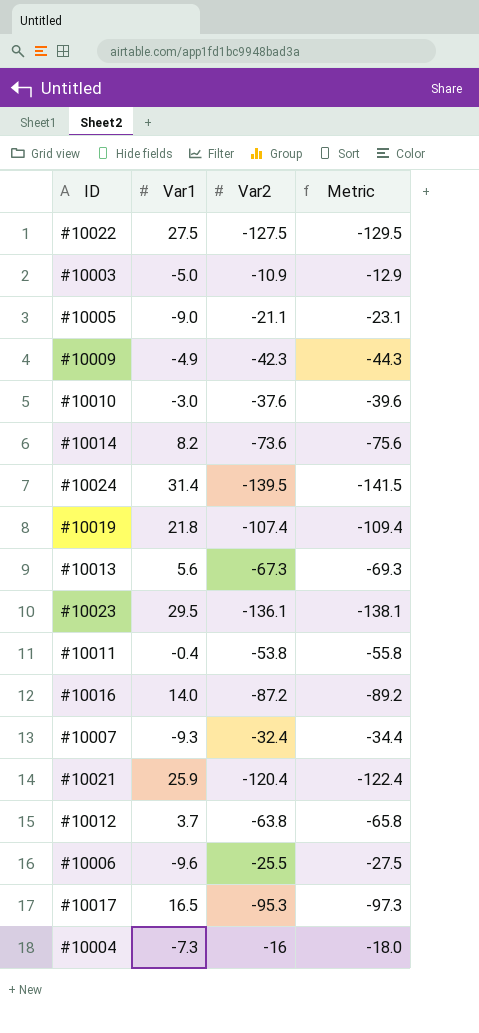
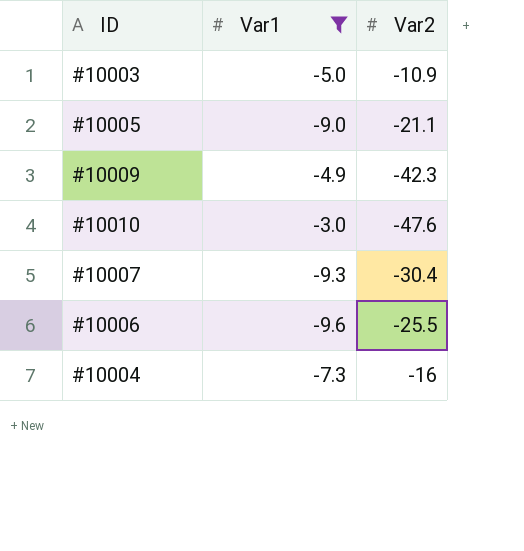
filter: none -> Var1 <= -3.0
column Metric | formula: [Var2] - 2 -> none
#10010 | Var2: -37.6 -> -47.6
#10007 | Var2: -32.4 -> -30.4

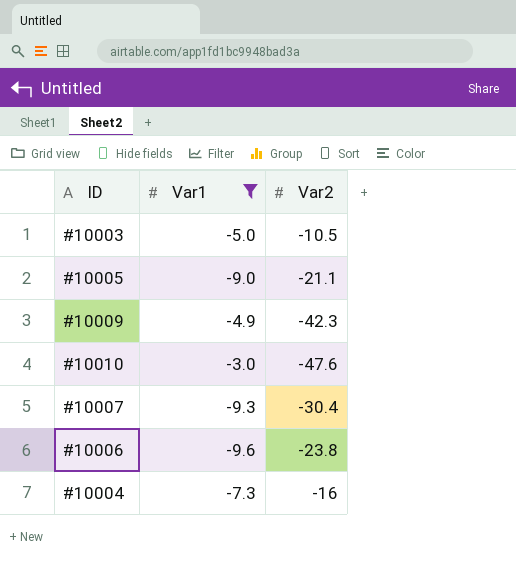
#10003 | Var2: -10.9 -> -10.5
#10006 | Var2: -25.5 -> -23.8

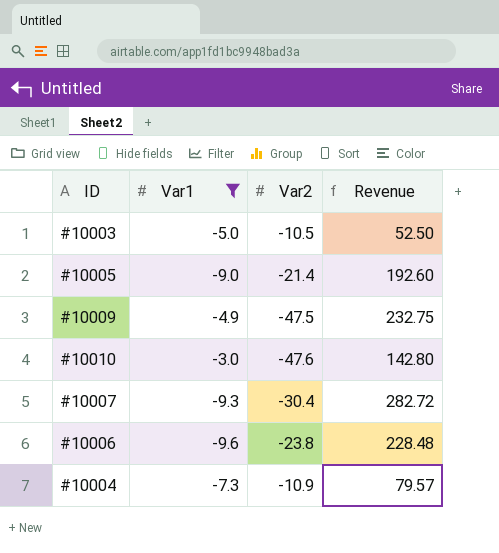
column Revenue | formula: none -> [Var1] * [Var2]
#10005 | Var2: -21.1 -> -21.4
#10009 | Var2: -42.3 -> -47.5
#10004 | Var2: -16 -> -10.9

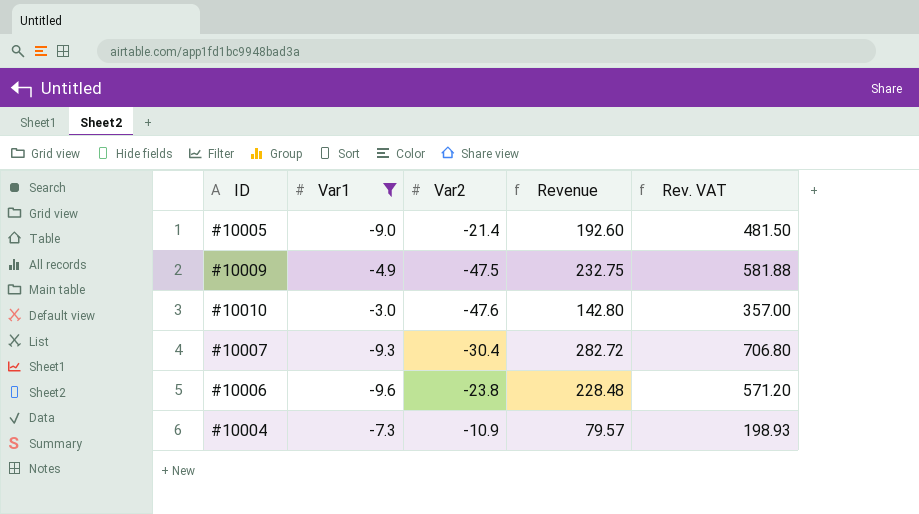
column Rev. VAT | formula: none -> [Revenue] * 2.5
row #10003: -5.0 | -10.5 | 52.50 -> none

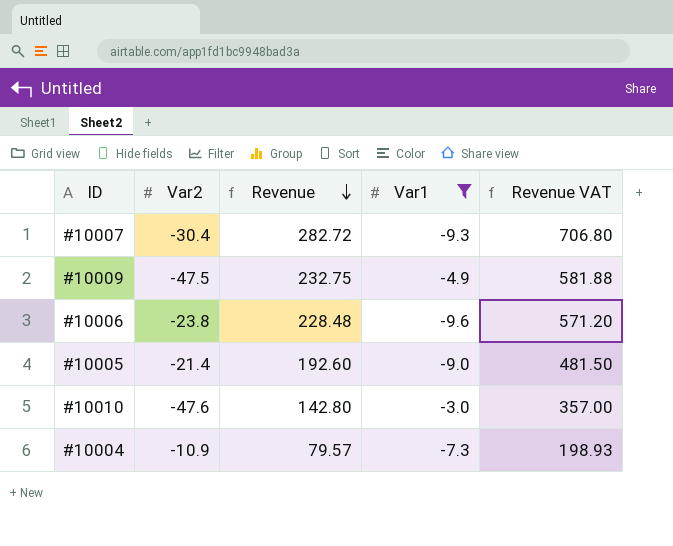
row order: none -> Revenue descending
column Var1 | position: 2 -> 4
column name: Rev. VAT -> Revenue VAT

